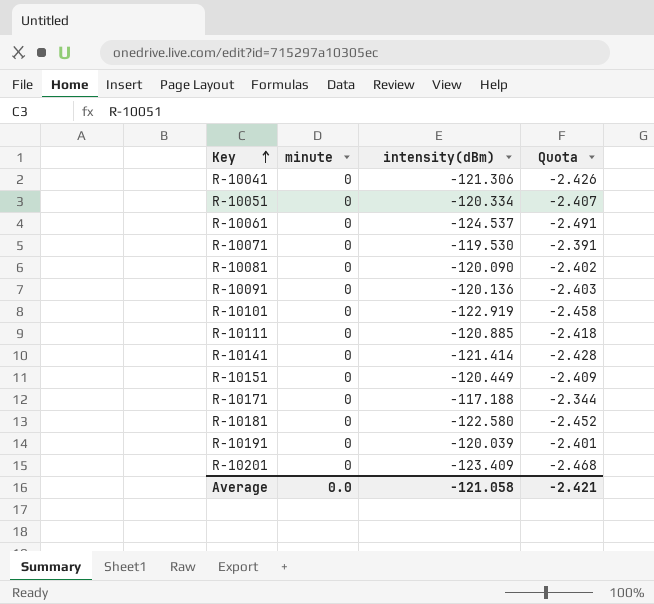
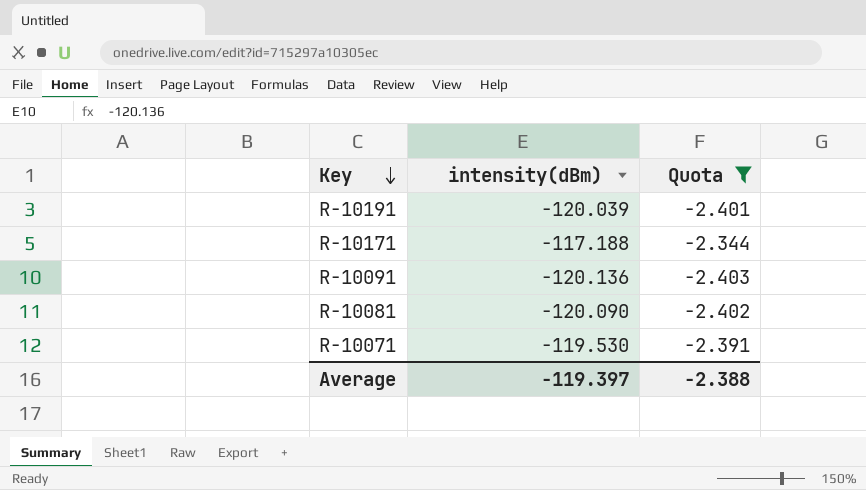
filter: none -> Quota >= -2.403
row order: Key ascending -> Key descending
column minute | position: 2 -> none
Average | intensity(dBm): -121.058 -> -119.397
Average | Quota: -2.421 -> -2.388

